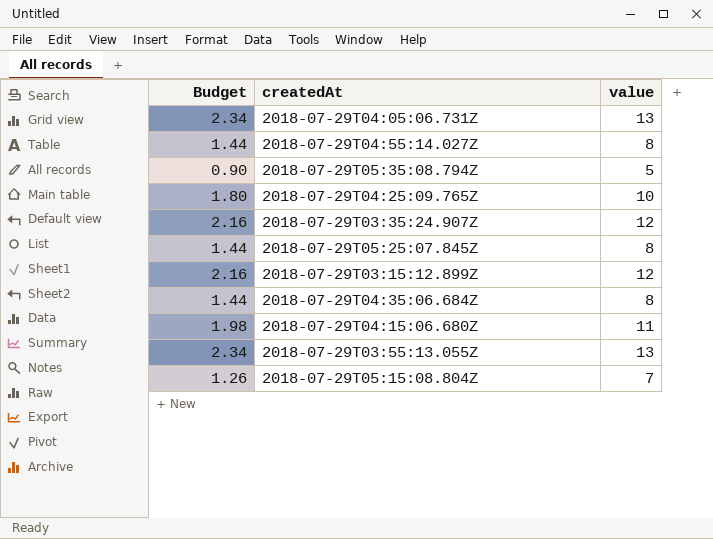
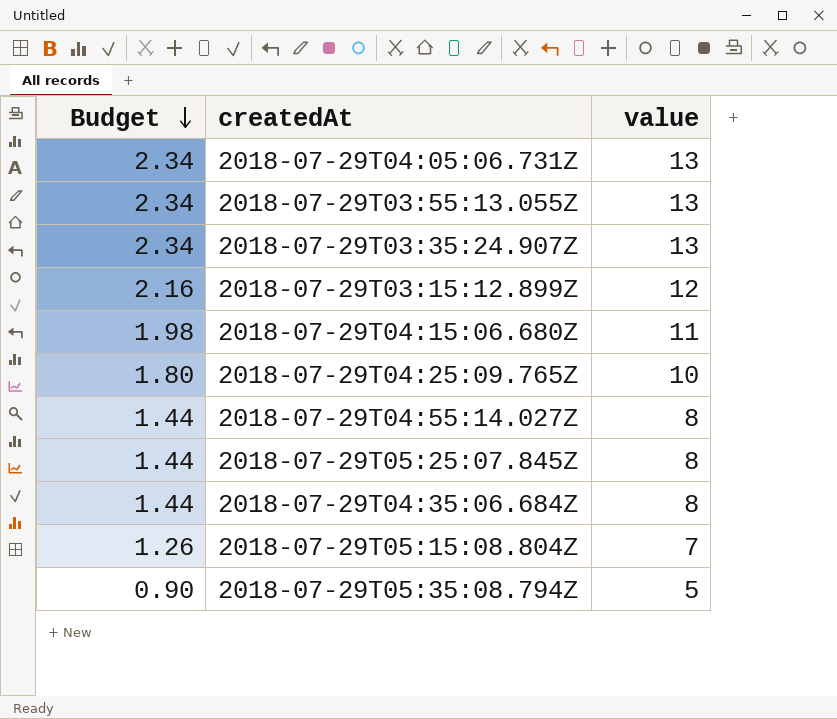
row order: none -> Budget descending
2018-07-29T03:35:24.907Z | Budget: 2.16 -> 2.34
2018-07-29T03:35:24.907Z | value: 12 -> 13

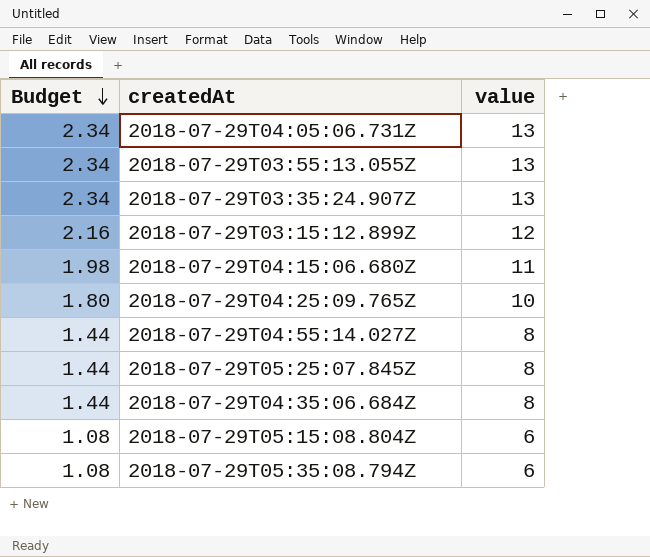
2018-07-29T05:15:08.804Z | Budget: 1.26 -> 1.08
2018-07-29T05:15:08.804Z | value: 7 -> 6
2018-07-29T05:35:08.794Z | Budget: 0.90 -> 1.08
2018-07-29T05:35:08.794Z | value: 5 -> 6

